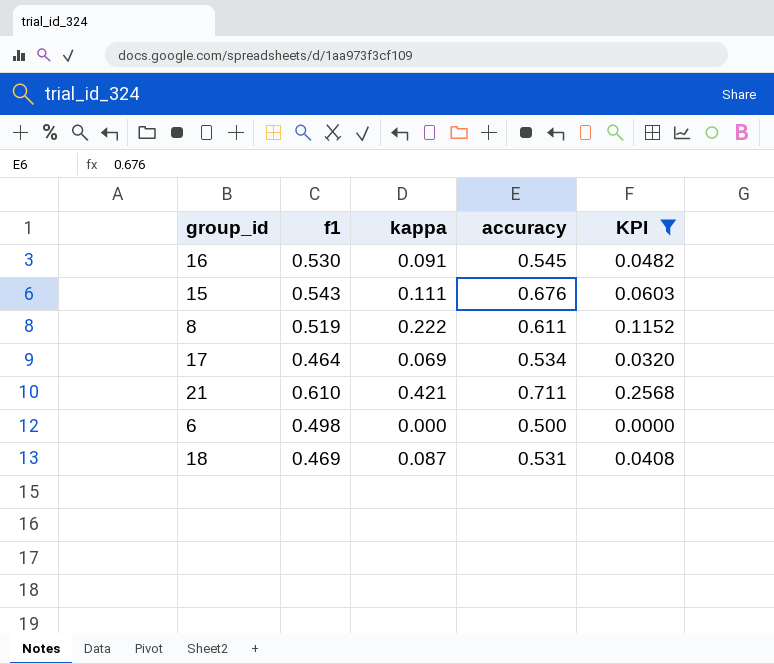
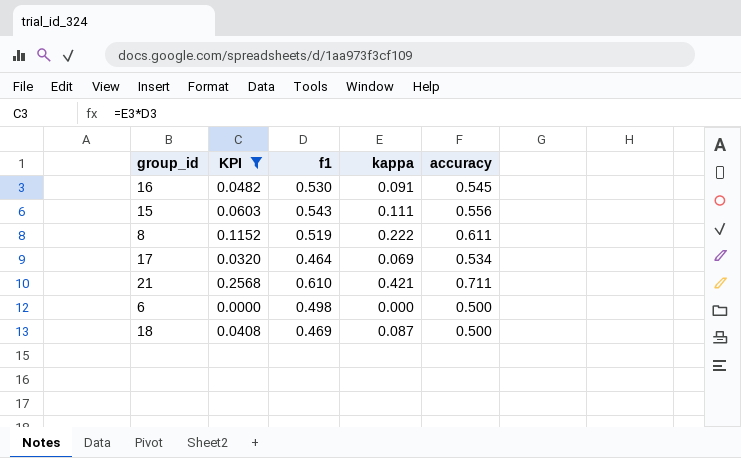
column KPI | position: 5 -> 2
15 | accuracy: 0.676 -> 0.556
18 | accuracy: 0.531 -> 0.500

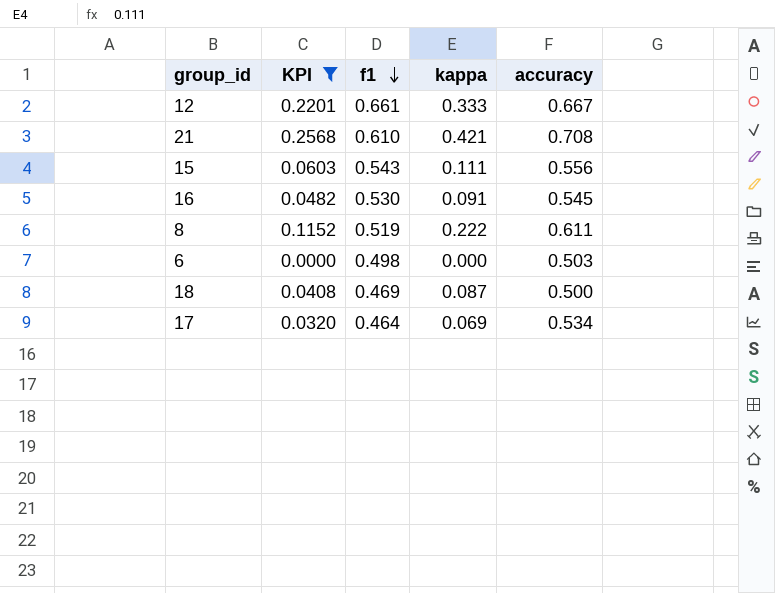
row order: none -> f1 descending
row 12: none -> 0.2201 | 0.661 | 0.333 | 0.667
21 | accuracy: 0.711 -> 0.708
6 | accuracy: 0.500 -> 0.503

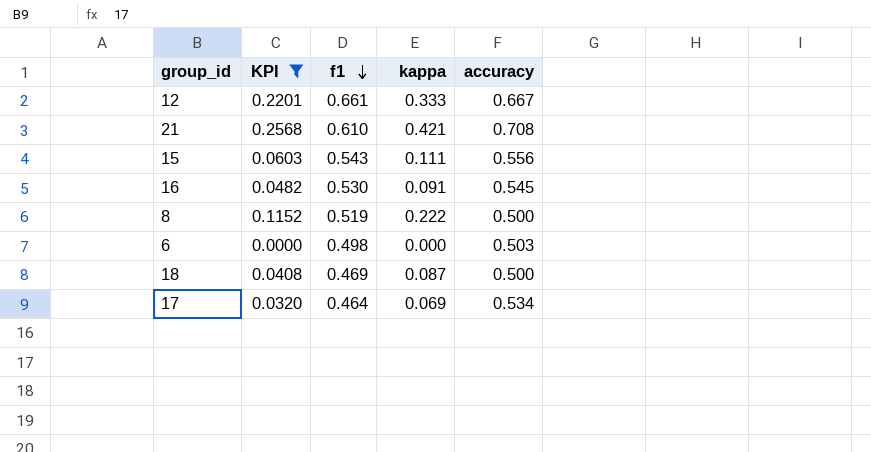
8 | accuracy: 0.611 -> 0.500

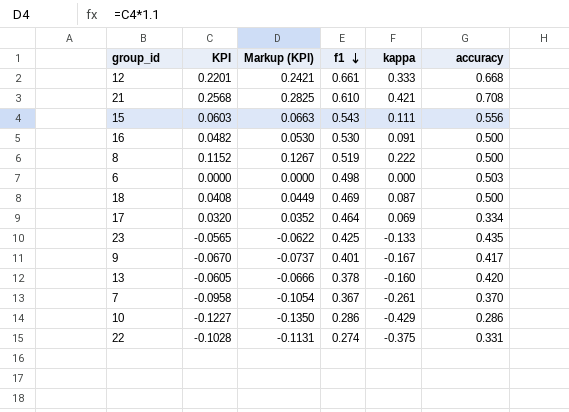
filter: KPI >= 0.0000 -> none
column Markup (KPI) | formula: none -> [KPI] * 1.1
12 | accuracy: 0.667 -> 0.668
16 | accuracy: 0.545 -> 0.500
17 | accuracy: 0.534 -> 0.334

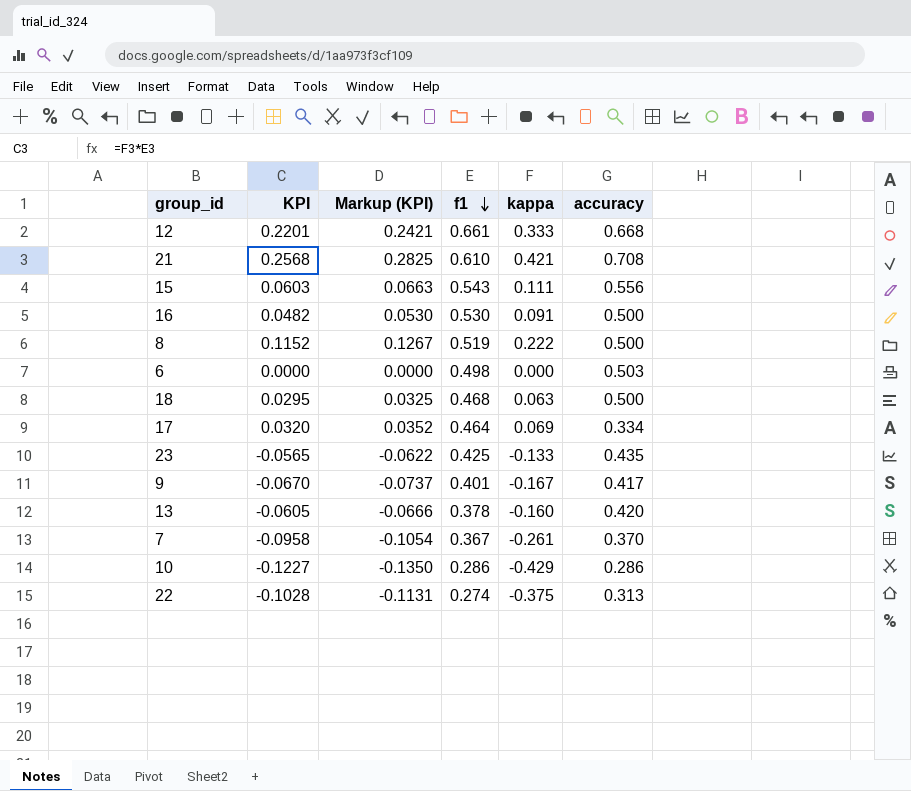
18 | KPI: 0.0408 -> 0.0295
18 | Markup (KPI): 0.0449 -> 0.0325
18 | f1: 0.469 -> 0.468
18 | kappa: 0.087 -> 0.063
22 | accuracy: 0.331 -> 0.313

